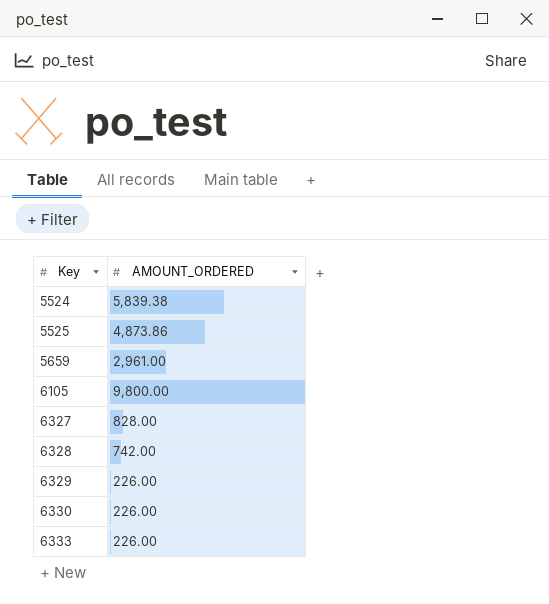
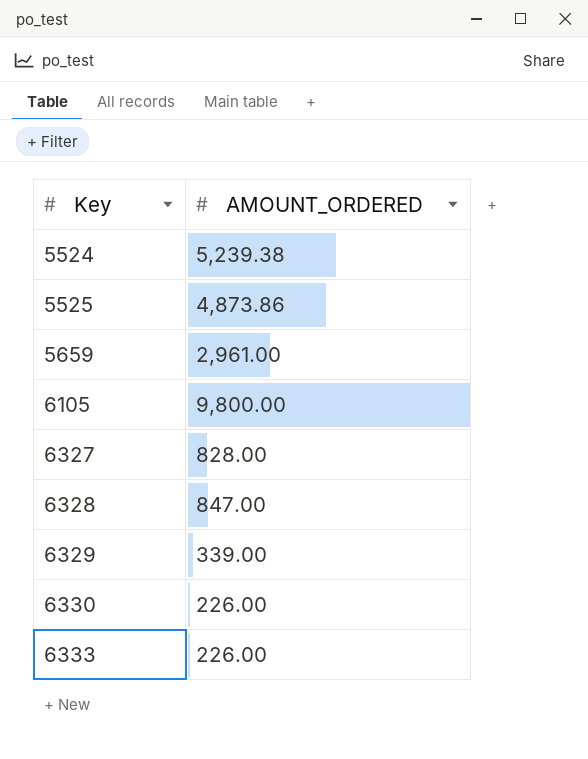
5524 | AMOUNT_ORDERED: 5,839.38 -> 5,239.38
6328 | AMOUNT_ORDERED: 742.00 -> 847.00
6329 | AMOUNT_ORDERED: 226.00 -> 339.00

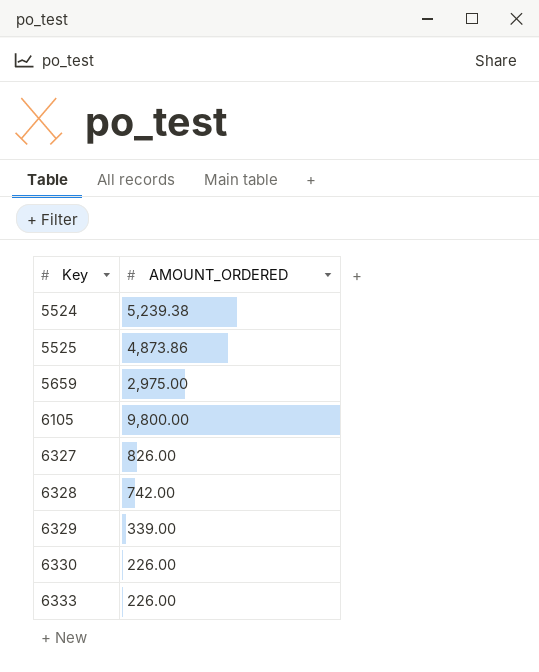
5659 | AMOUNT_ORDERED: 2,961.00 -> 2,975.00
6327 | AMOUNT_ORDERED: 828.00 -> 826.00
6328 | AMOUNT_ORDERED: 847.00 -> 742.00

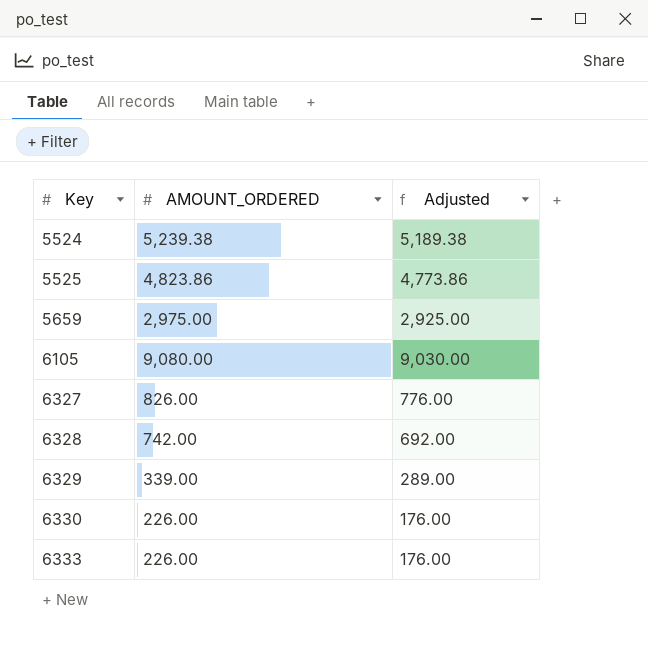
column Adjusted | formula: none -> [AMOUNT_ORDERED] - 50
5525 | AMOUNT_ORDERED: 4,873.86 -> 4,823.86
6105 | AMOUNT_ORDERED: 9,800.00 -> 9,080.00

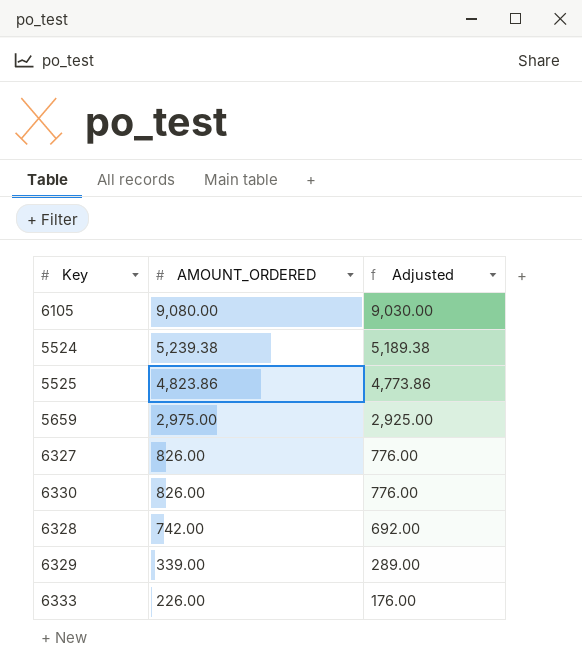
row order: Key ascending -> AMOUNT_ORDERED descending
6330 | AMOUNT_ORDERED: 226.00 -> 826.00
6330 | Adjusted: 176.00 -> 776.00

